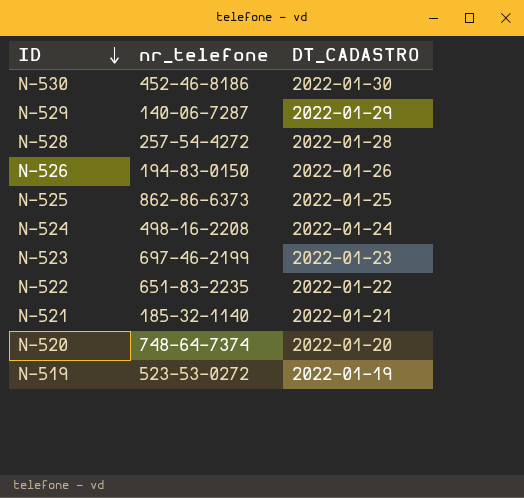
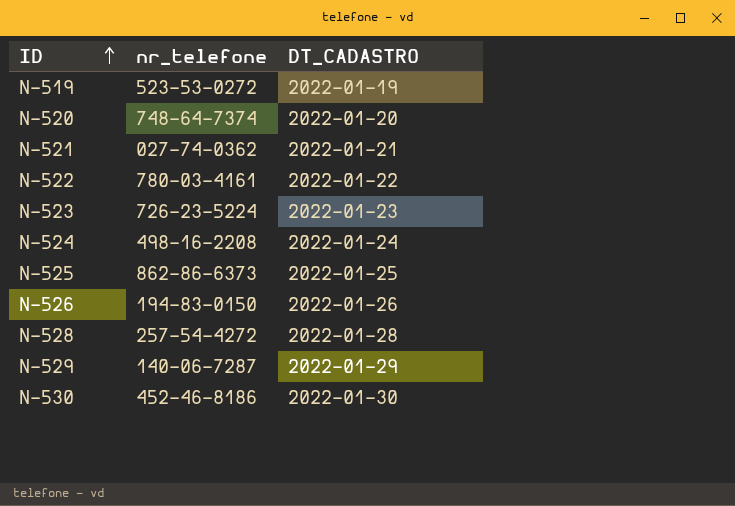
row order: ID descending -> ID ascending
N-521 | nr_telefone: 185-32-1140 -> 027-74-0362
N-522 | nr_telefone: 651-83-2235 -> 780-03-4161
N-523 | nr_telefone: 697-46-2199 -> 726-23-5224

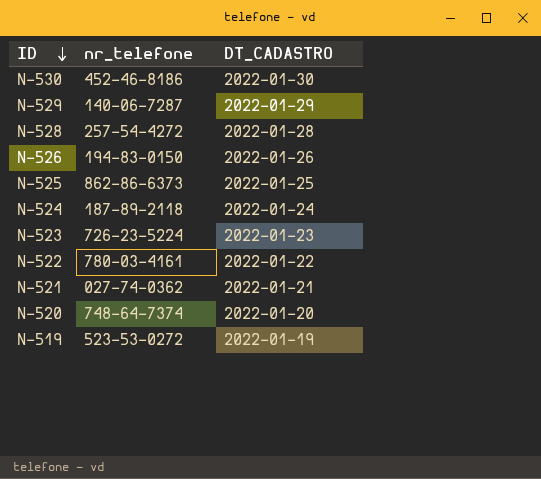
row order: ID ascending -> ID descending
N-524 | nr_telefone: 498-16-2208 -> 187-89-2118

